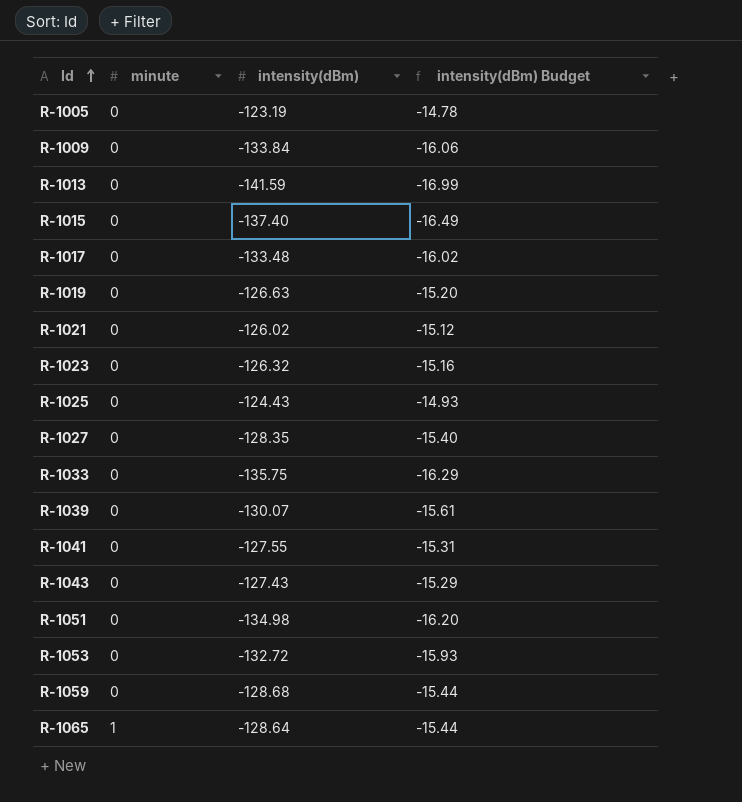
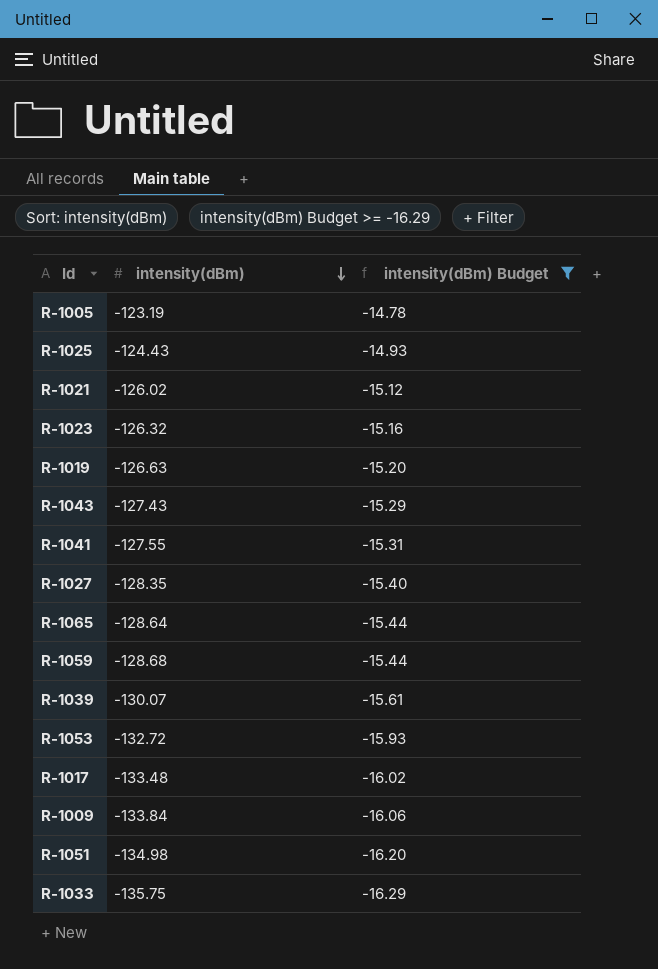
filter: none -> intensity(dBm) Budget >= -16.29
row order: Id ascending -> intensity(dBm) descending
column minute | position: 2 -> none

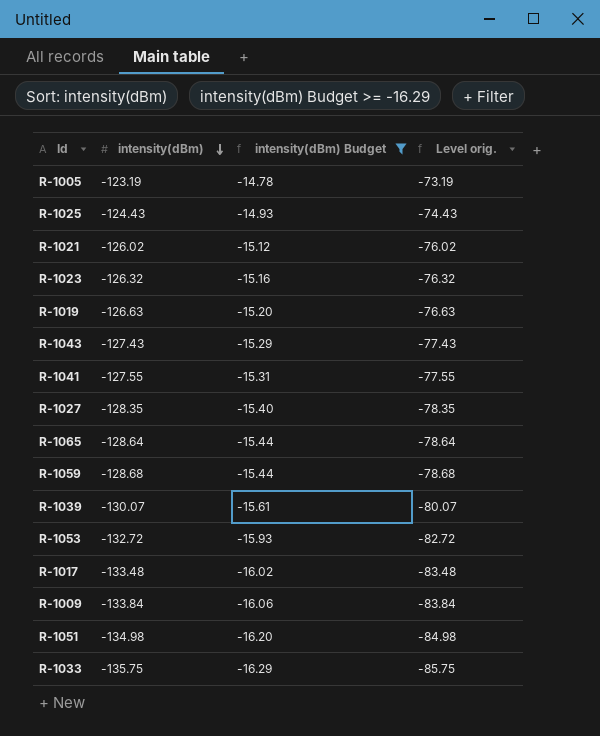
column Level orig. | formula: none -> [intensity(dBm)] + 50

